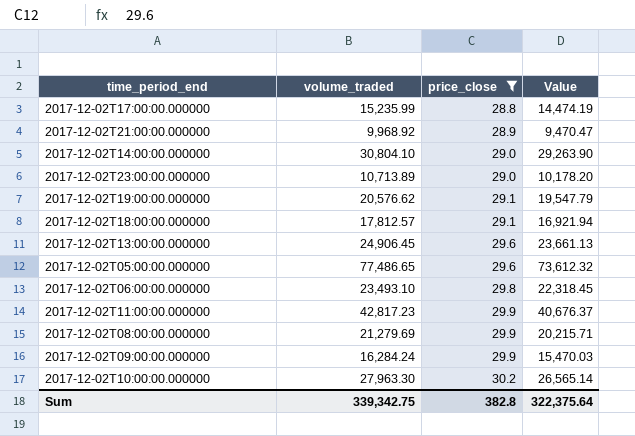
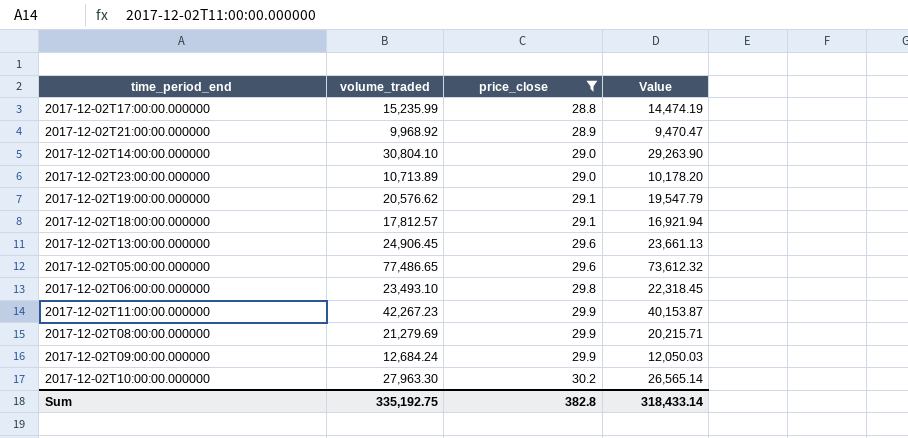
2017-12-02T11:00:00.000000 | volume_traded: 42,817.23 -> 42,267.23
2017-12-02T11:00:00.000000 | Value: 40,676.37 -> 40,153.87
2017-12-02T09:00:00.000000 | volume_traded: 16,284.24 -> 12,684.24
2017-12-02T09:00:00.000000 | Value: 15,470.03 -> 12,050.03
Sum | volume_traded: 339,342.75 -> 335,192.75
Sum | Value: 322,375.64 -> 318,433.14

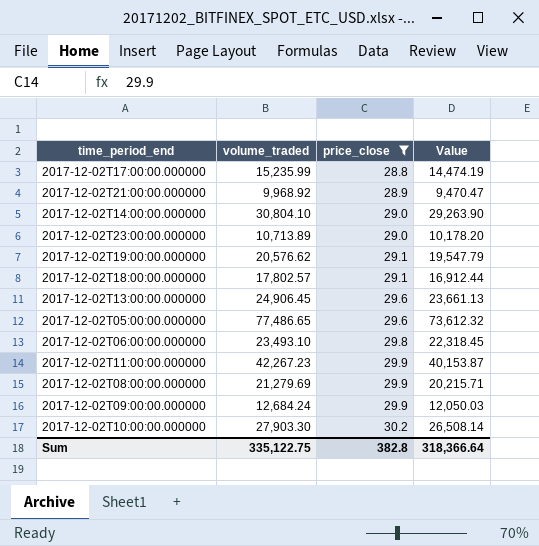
2017-12-02T18:00:00.000000 | volume_traded: 17,812.57 -> 17,802.57
2017-12-02T18:00:00.000000 | Value: 16,921.94 -> 16,912.44
2017-12-02T10:00:00.000000 | volume_traded: 27,963.30 -> 27,903.30
2017-12-02T10:00:00.000000 | Value: 26,565.14 -> 26,508.14
Sum | volume_traded: 335,192.75 -> 335,122.75
Sum | Value: 318,433.14 -> 318,366.64

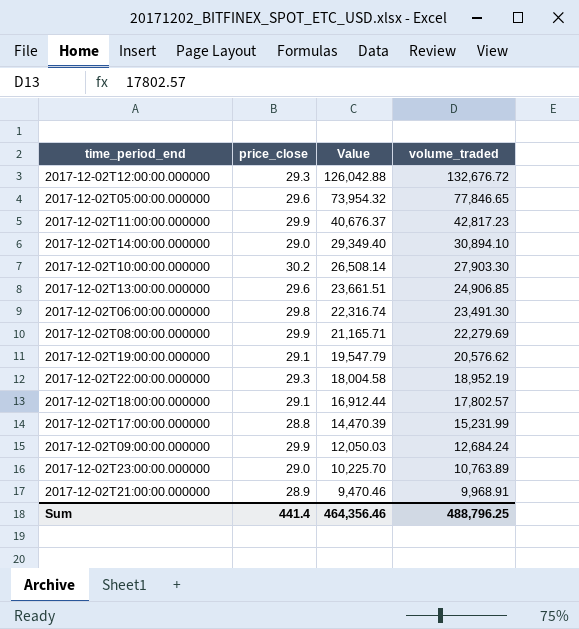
filter: price_close != 29.3 -> none
row order: price_close ascending -> Value descending
column volume_traded | position: 2 -> 4
2017-12-02T05:00:00.000000 | Value: 73,612.32 -> 73,954.32
2017-12-02T05:00:00.000000 | volume_traded: 77,486.65 -> 77,846.65
2017-12-02T11:00:00.000000 | Value: 40,153.87 -> 40,676.37
2017-12-02T11:00:00.000000 | volume_traded: 42,267.23 -> 42,817.23
2017-12-02T14:00:00.000000 | Value: 29,263.90 -> 29,349.40
2017-12-02T14:00:00.000000 | volume_traded: 30,804.10 -> 30,894.10
2017-12-02T13:00:00.000000 | Value: 23,661.13 -> 23,661.51
2017-12-02T13:00:00.000000 | volume_traded: 24,906.45 -> 24,906.85
2017-12-02T06:00:00.000000 | Value: 22,318.45 -> 22,316.74
2017-12-02T06:00:00.000000 | volume_traded: 23,493.10 -> 23,491.30
2017-12-02T08:00:00.000000 | Value: 20,215.71 -> 21,165.71
2017-12-02T08:00:00.000000 | volume_traded: 21,279.69 -> 22,279.69
2017-12-02T17:00:00.000000 | Value: 14,474.19 -> 14,470.39
2017-12-02T17:00:00.000000 | volume_traded: 15,235.99 -> 15,231.99
2017-12-02T23:00:00.000000 | Value: 10,178.20 -> 10,225.70
2017-12-02T23:00:00.000000 | volume_traded: 10,713.89 -> 10,763.89
2017-12-02T21:00:00.000000 | Value: 9,470.47 -> 9,470.46
2017-12-02T21:00:00.000000 | volume_traded: 9,968.92 -> 9,968.91
Sum | price_close: 382.8 -> 441.4
Sum | Value: 318,366.64 -> 464,356.46
Sum | volume_traded: 335,122.75 -> 488,796.25

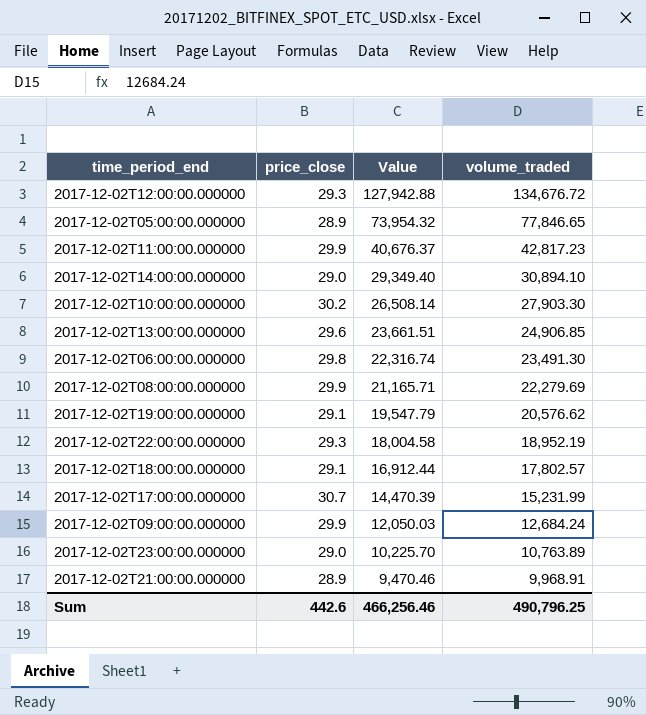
2017-12-02T12:00:00.000000 | Value: 126,042.88 -> 127,942.88
2017-12-02T12:00:00.000000 | volume_traded: 132,676.72 -> 134,676.72
2017-12-02T05:00:00.000000 | price_close: 29.6 -> 28.9
2017-12-02T17:00:00.000000 | price_close: 28.8 -> 30.7
Sum | price_close: 441.4 -> 442.6
Sum | Value: 464,356.46 -> 466,256.46
Sum | volume_traded: 488,796.25 -> 490,796.25

